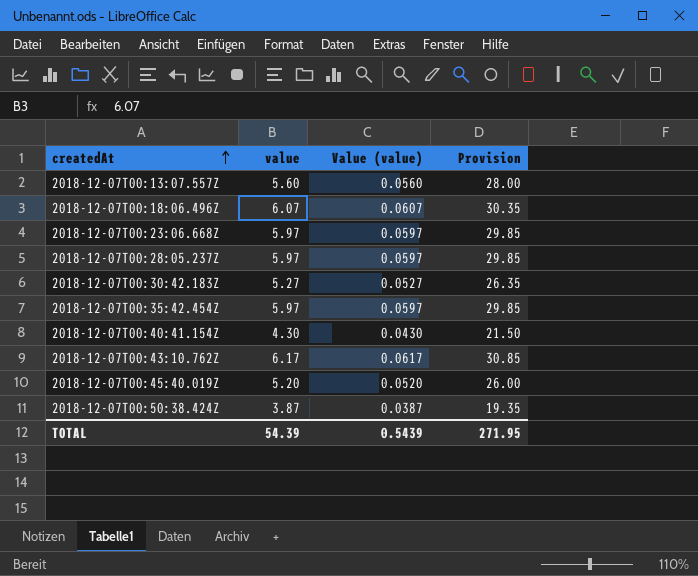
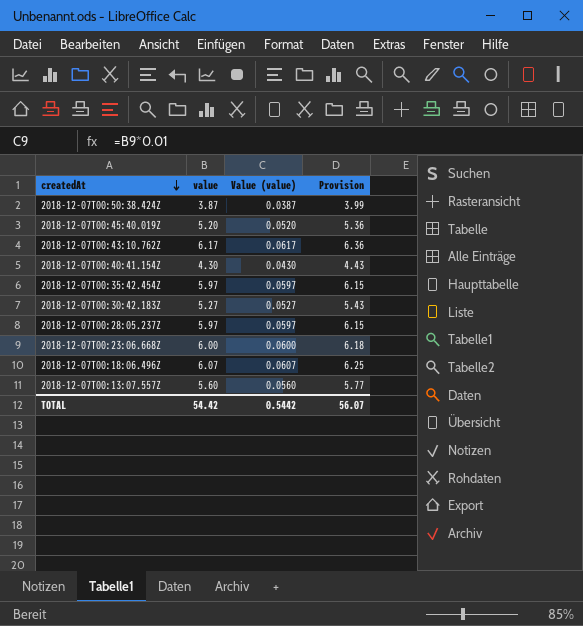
row order: createdAt ascending -> createdAt descending
column Provision | formula: [value] * 5 -> [value] * 1.03
2018-12-07T00:23:06.668Z | value: 5.97 -> 6.00
2018-12-07T00:23:06.668Z | Value (value): 0.0597 -> 0.0600
TOTAL | value: 54.39 -> 54.42
TOTAL | Value (value): 0.5439 -> 0.5442
TOTAL | Provision: 271.95 -> 56.07

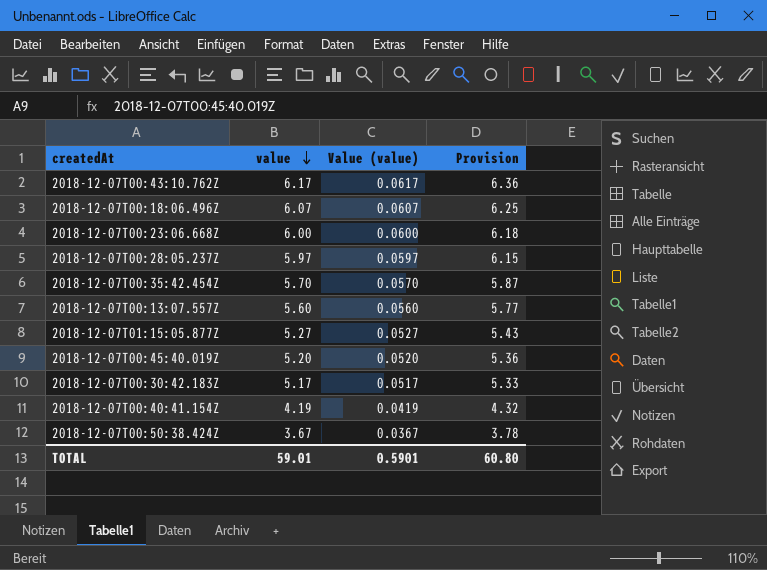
row order: createdAt descending -> value descending
2018-12-07T00:35:42.454Z | value: 5.97 -> 5.70
2018-12-07T00:35:42.454Z | Value (value): 0.0597 -> 0.0570
2018-12-07T00:35:42.454Z | Provision: 6.15 -> 5.87
row 2018-12-07T01:15:05.877Z: none -> 5.27 | 0.0527 | 5.43
2018-12-07T00:30:42.183Z | value: 5.27 -> 5.17
2018-12-07T00:30:42.183Z | Value (value): 0.0527 -> 0.0517
2018-12-07T00:30:42.183Z | Provision: 5.43 -> 5.33
2018-12-07T00:40:41.154Z | value: 4.30 -> 4.19
2018-12-07T00:40:41.154Z | Value (value): 0.0430 -> 0.0419
2018-12-07T00:40:41.154Z | Provision: 4.43 -> 4.32
2018-12-07T00:50:38.424Z | value: 3.87 -> 3.67
2018-12-07T00:50:38.424Z | Value (value): 0.0387 -> 0.0367
2018-12-07T00:50:38.424Z | Provision: 3.99 -> 3.78
TOTAL | value: 54.42 -> 59.01
TOTAL | Value (value): 0.5442 -> 0.5901
TOTAL | Provision: 56.07 -> 60.80

